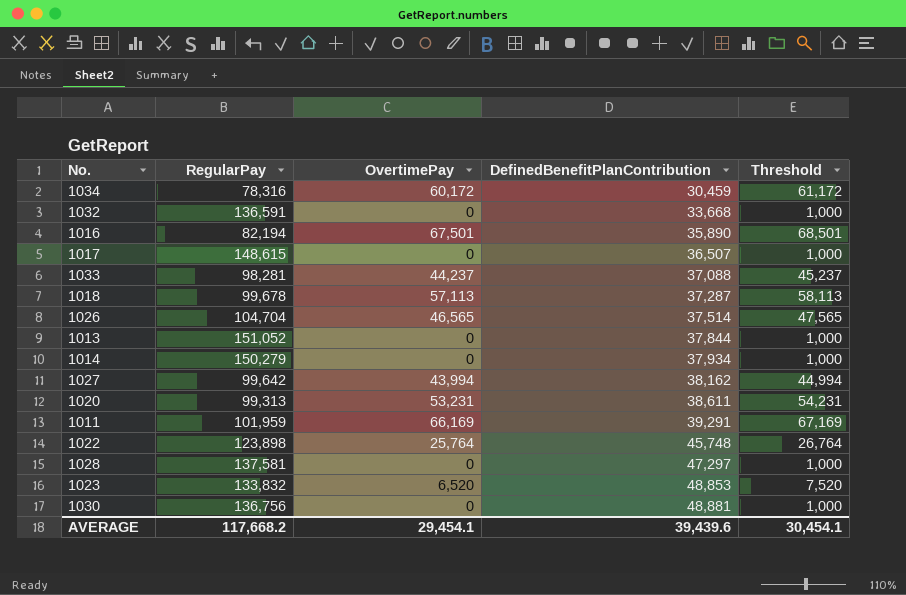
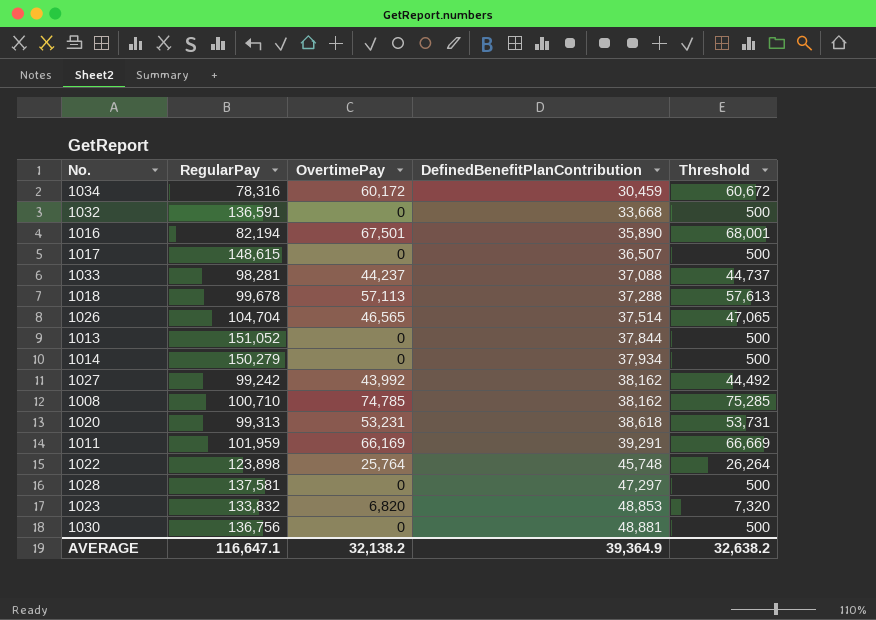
column Threshold | formula: [OvertimePay] + 1000 -> [OvertimePay] + 500
1018 | DefinedBenefitPlanContribution: 37,287 -> 37,288
1027 | RegularPay: 99,642 -> 99,242
1027 | OvertimePay: 43,994 -> 43,992
row 1008: none -> 100,710 | 74,785 | 38,162 | 75,285
1020 | DefinedBenefitPlanContribution: 38,611 -> 38,618
1023 | OvertimePay: 6,520 -> 6,820
AVERAGE | RegularPay: 117,668.2 -> 116,647.1
AVERAGE | OvertimePay: 29,454.1 -> 32,138.2
AVERAGE | DefinedBenefitPlanContribution: 39,439.6 -> 39,364.9
AVERAGE | Threshold: 30,454.1 -> 32,638.2

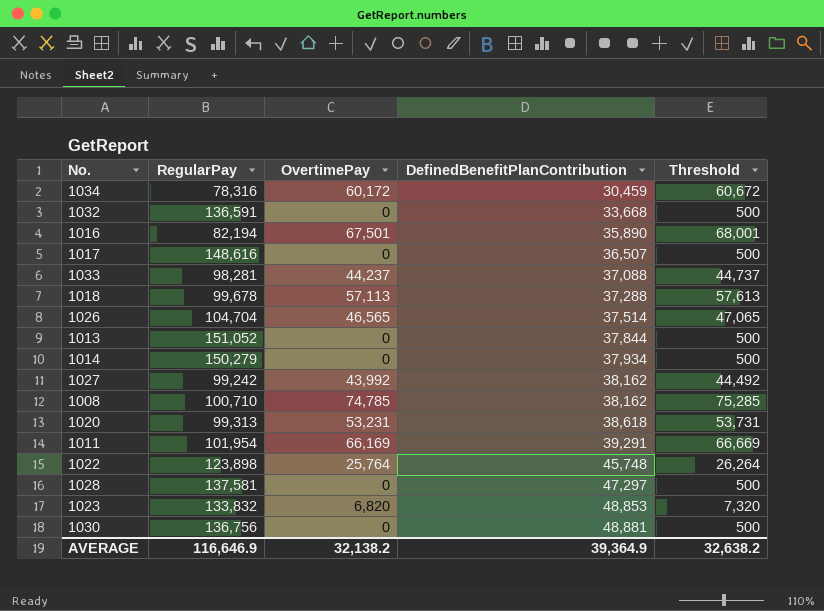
1017 | RegularPay: 148,615 -> 148,616
1011 | RegularPay: 101,959 -> 101,954
AVERAGE | RegularPay: 116,647.1 -> 116,646.9

